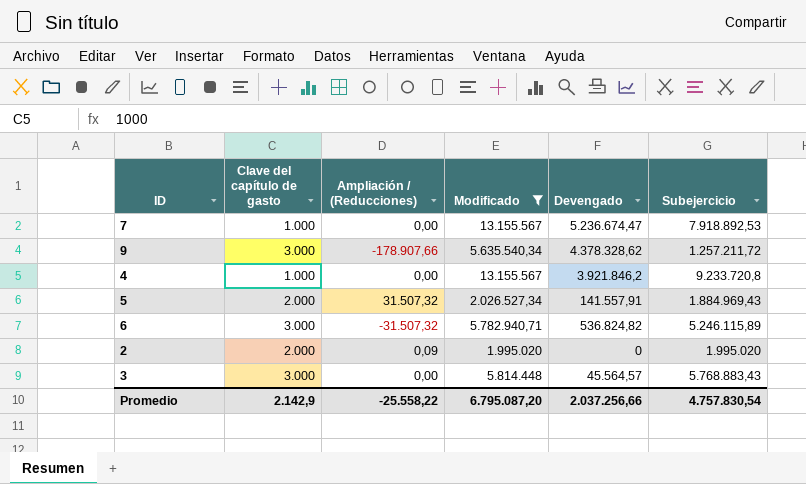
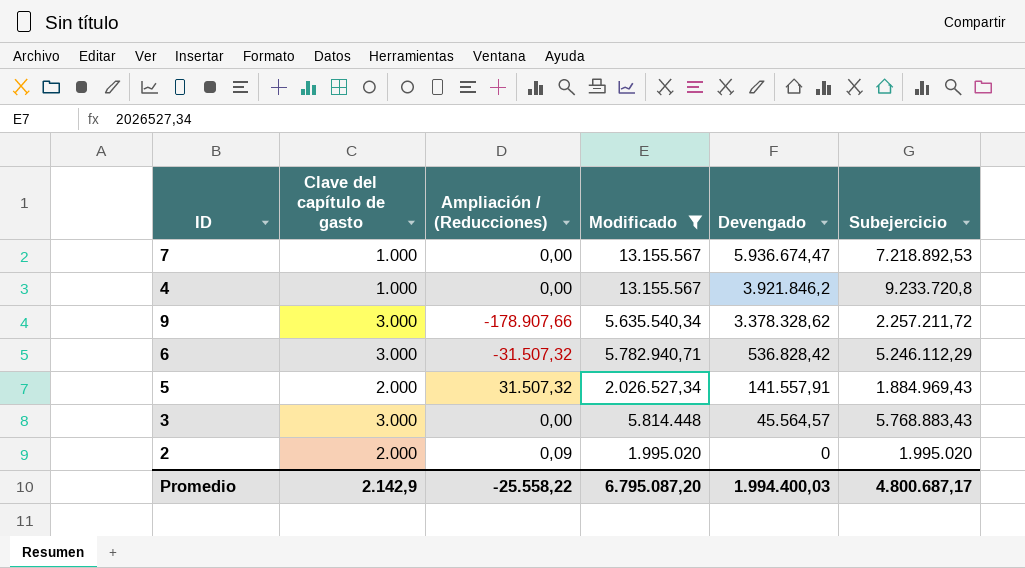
row order: none -> Devengado descending
7 | Devengado: 5.236.674,47 -> 5.936.674,47
7 | Subejercicio: 7.918.892,53 -> 7.218.892,53
9 | Devengado: 4.378.328,62 -> 3.378.328,62
9 | Subejercicio: 1.257.211,72 -> 2.257.211,72
6 | Devengado: 536.824,82 -> 536.828,42
6 | Subejercicio: 5.246.115,89 -> 5.246.112,29
Promedio | Devengado: 2.037.256,66 -> 1.994.400,03
Promedio | Subejercicio: 4.757.830,54 -> 4.800.687,17

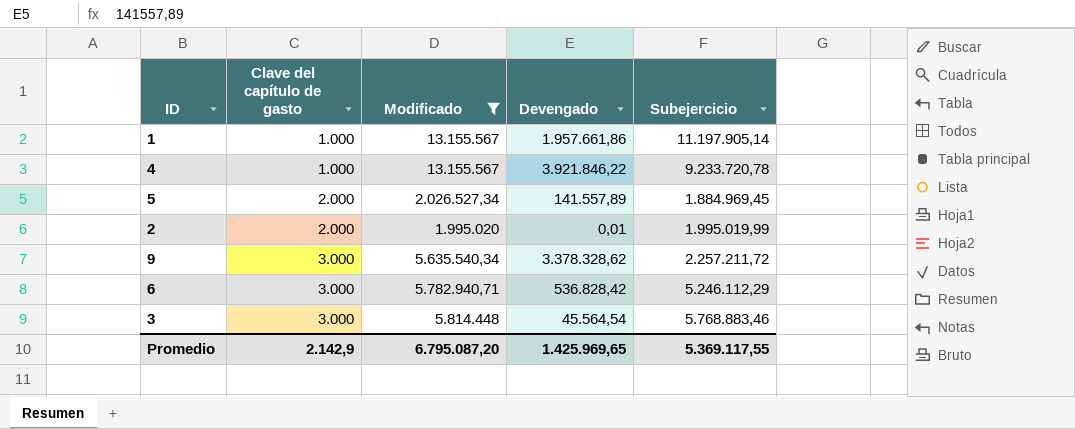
row order: Devengado descending -> Clave del capítulo de gasto ascending
column Ampliación / (Reducciones) | position: 3 -> none
row 7: 1.000 | 0,00 | 13.155.567 | 5.936.674,47 | 7.218.892,53 -> none
row 1: none -> 1.000 | 13.155.567 | 1.957.661,86 | 11.197.905,14
4 | Devengado: 3.921.846,2 -> 3.921.846,22
4 | Subejercicio: 9.233.720,8 -> 9.233.720,78
5 | Devengado: 141.557,91 -> 141.557,89
5 | Subejercicio: 1.884.969,43 -> 1.884.969,45
2 | Devengado: 0 -> 0,01
2 | Subejercicio: 1.995.020 -> 1.995.019,99
3 | Devengado: 45.564,57 -> 45.564,54
3 | Subejercicio: 5.768.883,43 -> 5.768.883,46
Promedio | Devengado: 1.994.400,03 -> 1.425.969,65
Promedio | Subejercicio: 4.800.687,17 -> 5.369.117,55

